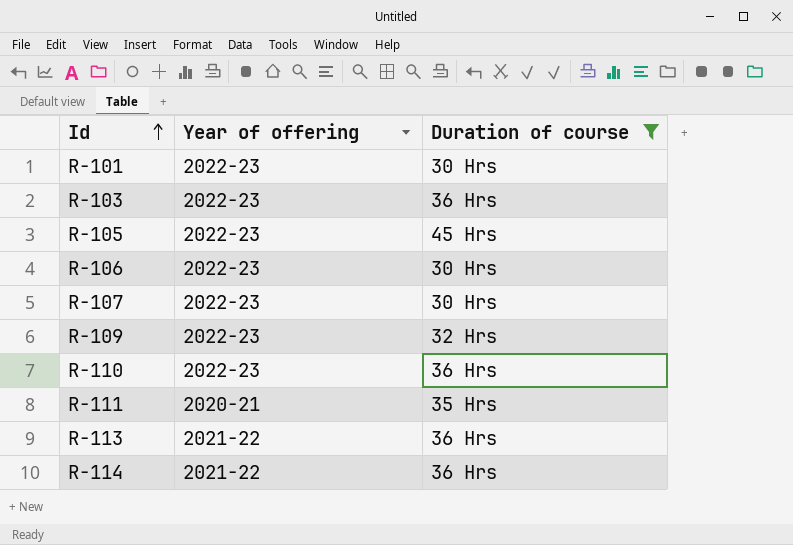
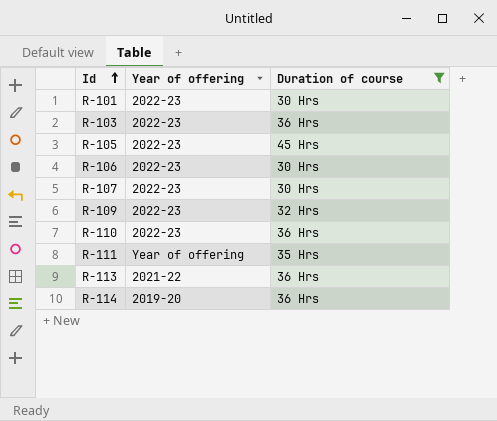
R-111 | Year of offering: 2020-21 -> Year of offering
R-114 | Year of offering: 2021-22 -> 2019-20

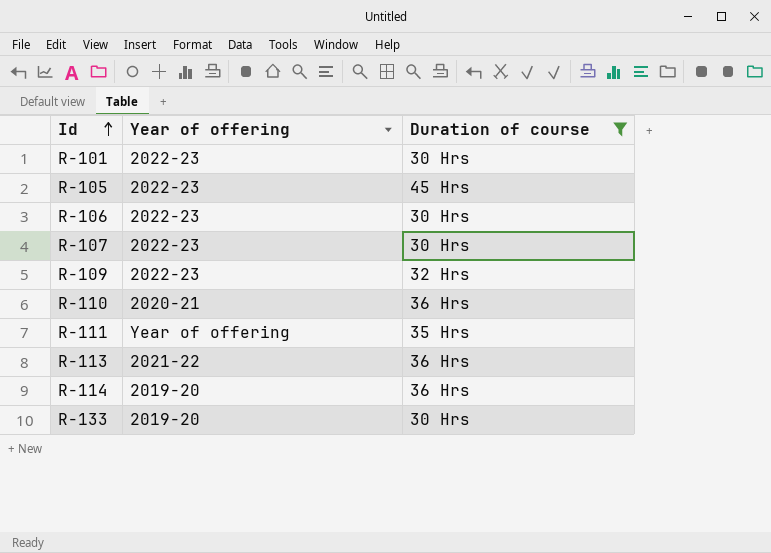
row R-103: 2022-23 | 36 Hrs -> none
R-110 | Year of offering: 2022-23 -> 2020-21
row R-133: none -> 2019-20 | 30 Hrs

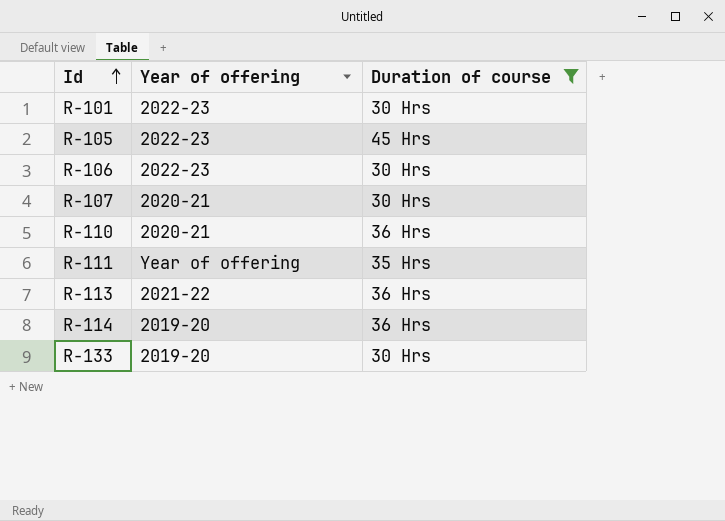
row R-109: 2022-23 | 32 Hrs -> none
R-107 | Year of offering: 2022-23 -> 2020-21

